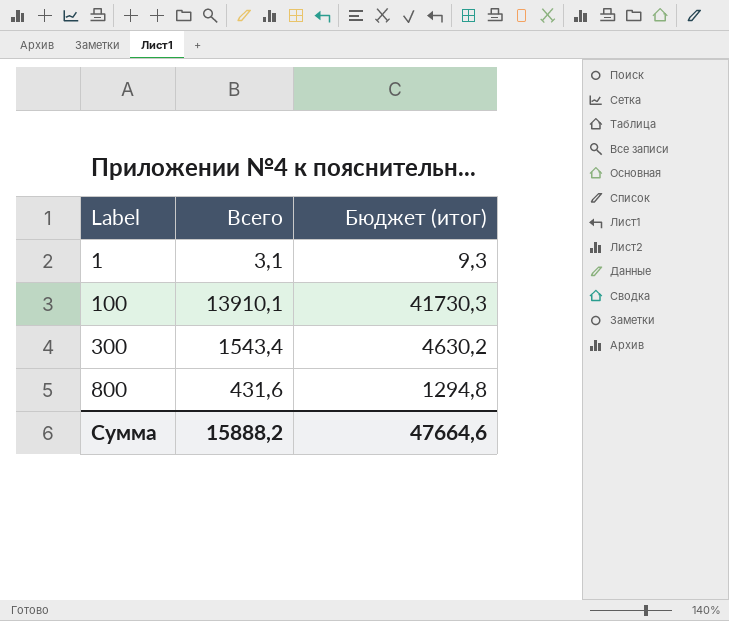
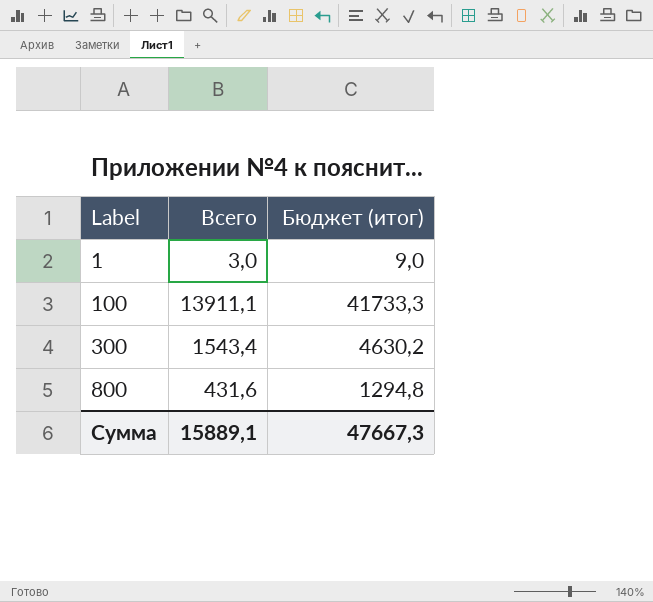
1 | Всего: 3,1 -> 3,0
1 | Бюджет (итог): 9,3 -> 9,0
100 | Всего: 13910,1 -> 13911,1
100 | Бюджет (итог): 41730,3 -> 41733,3
Сумма | Всего: 15888,2 -> 15889,1
Сумма | Бюджет (итог): 47664,6 -> 47667,3

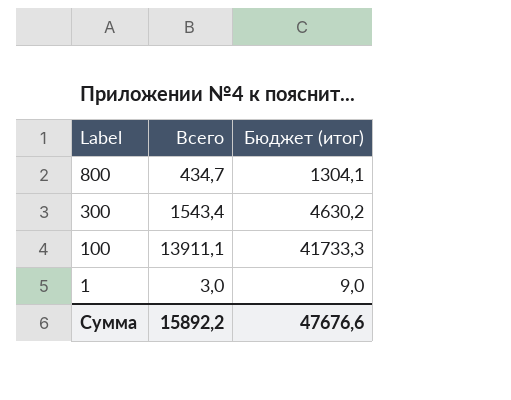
row order: Label ascending -> Label descending
800 | Всего: 431,6 -> 434,7
800 | Бюджет (итог): 1294,8 -> 1304,1
Сумма | Всего: 15889,1 -> 15892,2
Сумма | Бюджет (итог): 47667,3 -> 47676,6

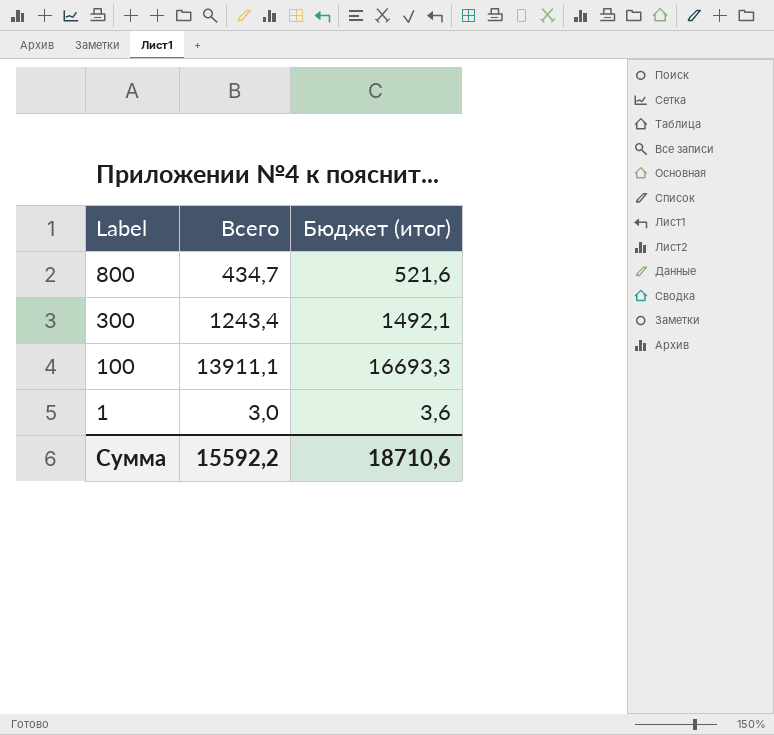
column Бюджет (итог) | formula: [Всего] * 3 -> [Всего] * 1,2
300 | Всего: 1543,4 -> 1243,4
Сумма | Всего: 15892,2 -> 15592,2
Сумма | Бюджет (итог): 47676,6 -> 18710,6

